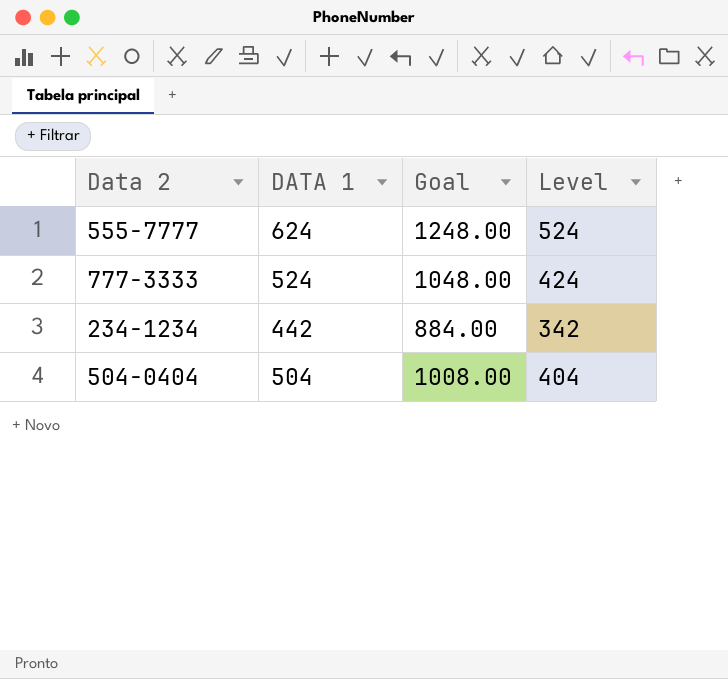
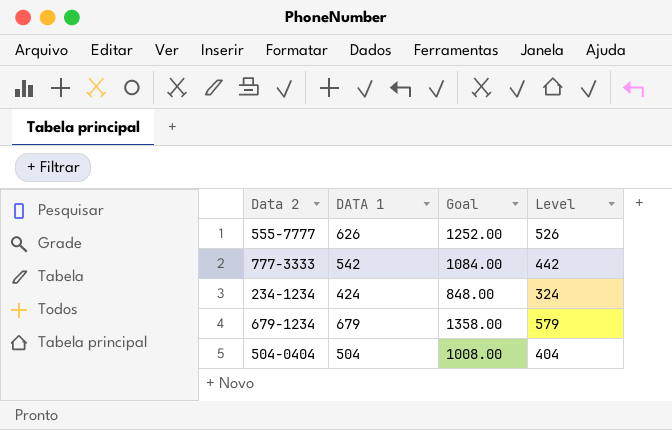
555-7777 | DATA 1: 624 -> 626
555-7777 | Goal: 1248.00 -> 1252.00
555-7777 | Level: 524 -> 526
777-3333 | DATA 1: 524 -> 542
777-3333 | Goal: 1048.00 -> 1084.00
777-3333 | Level: 424 -> 442
234-1234 | DATA 1: 442 -> 424
234-1234 | Goal: 884.00 -> 848.00
234-1234 | Level: 342 -> 324
row 679-1234: none -> 679 | 1358.00 | 579

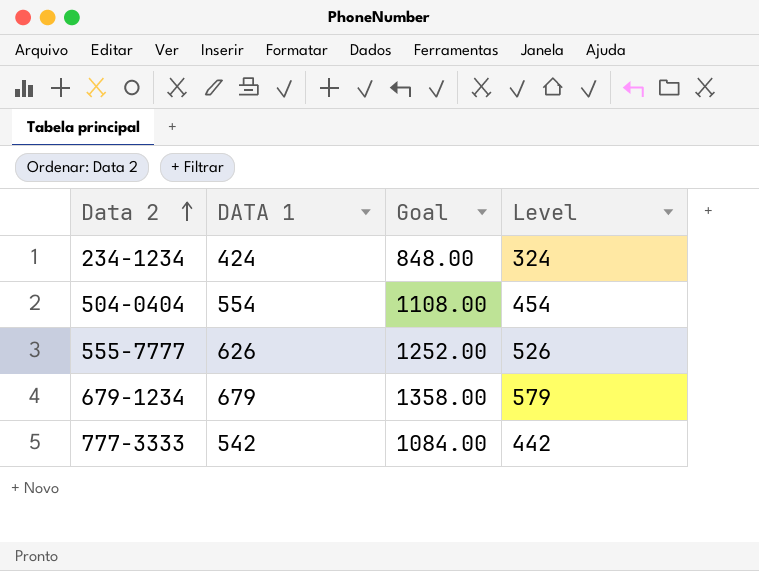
row order: none -> Data 2 ascending
504-0404 | DATA 1: 504 -> 554
504-0404 | Goal: 1008.00 -> 1108.00
504-0404 | Level: 404 -> 454

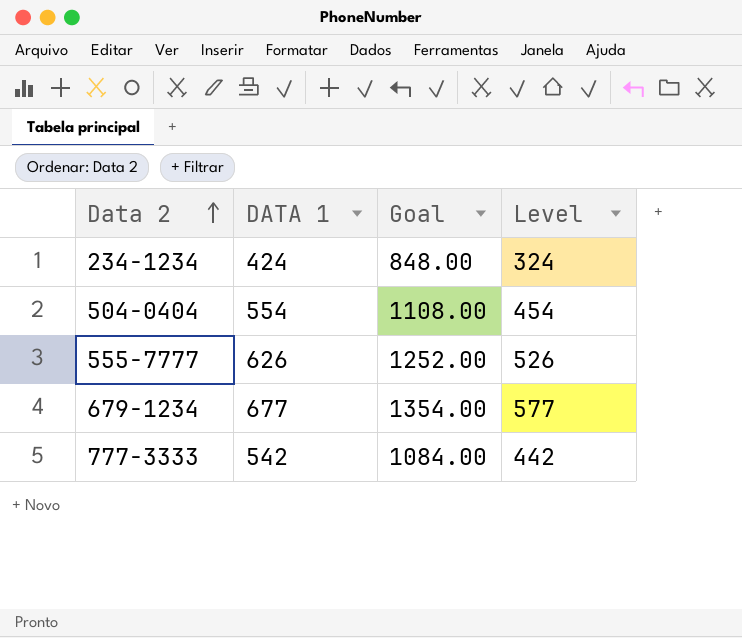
679-1234 | DATA 1: 679 -> 677
679-1234 | Goal: 1358.00 -> 1354.00
679-1234 | Level: 579 -> 577

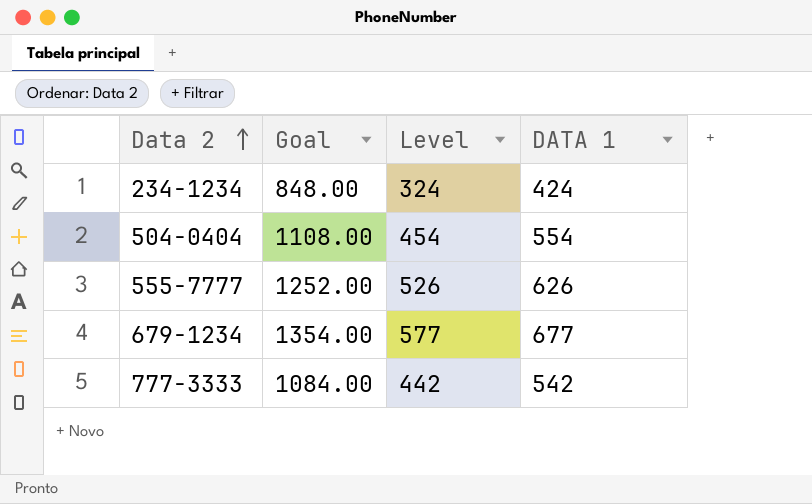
column DATA 1 | position: 2 -> 4

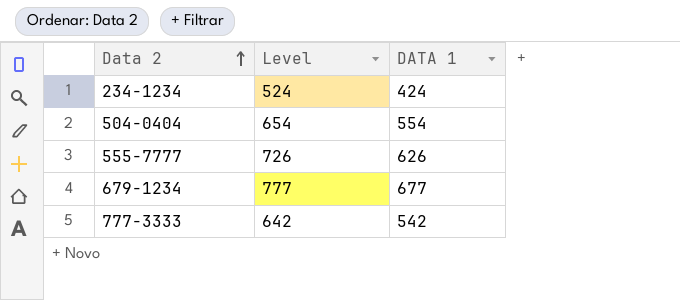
column Goal | formula: [DATA 1] * 2 -> none
column Level | formula: [DATA 1] - 100 -> [DATA 1] + 100

